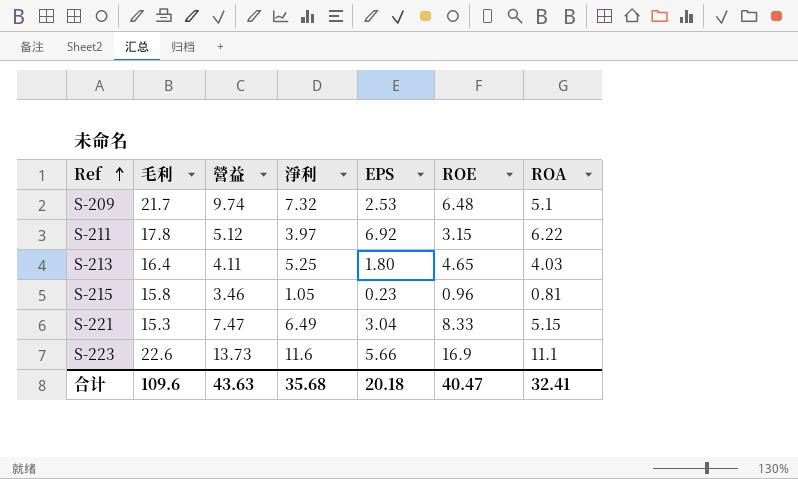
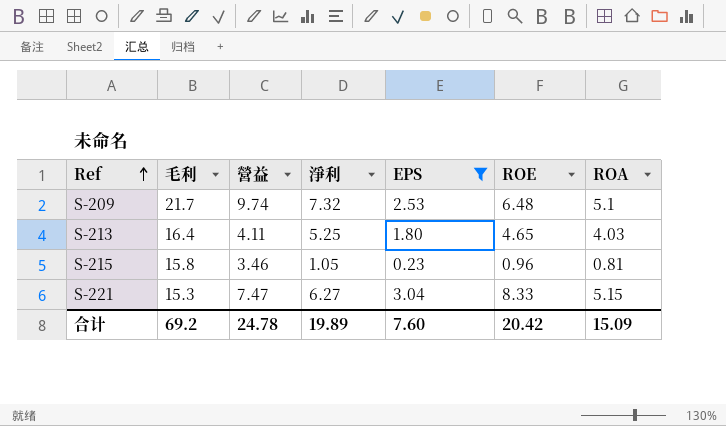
filter: none -> EPS <= 3.04
S-221 | 淨利: 6.49 -> 6.27
合计 | 毛利: 109.6 -> 69.2
合计 | 營益: 43.63 -> 24.78
合计 | 淨利: 35.68 -> 19.89
合计 | EPS: 20.18 -> 7.60
合计 | ROE: 40.47 -> 20.42
合计 | ROA: 32.41 -> 15.09

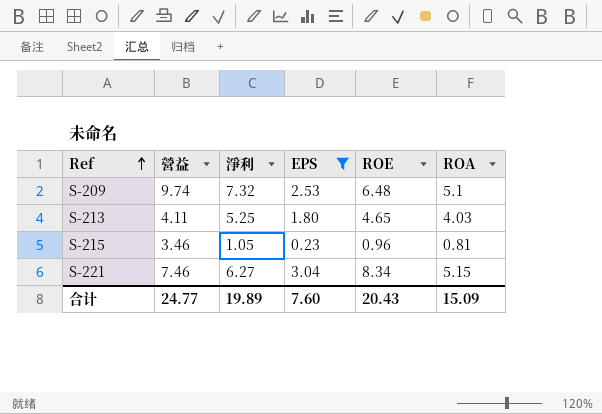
column 毛利 | position: 2 -> none
S-221 | 營益: 7.47 -> 7.46
S-221 | ROE: 8.33 -> 8.34
合计 | 營益: 24.78 -> 24.77
合计 | ROE: 20.42 -> 20.43

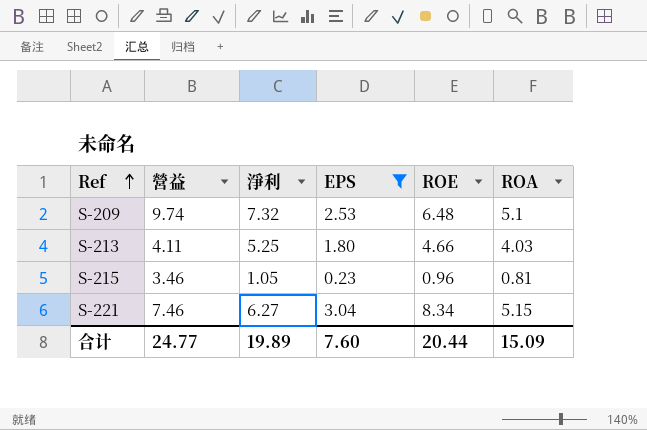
S-213 | ROE: 4.65 -> 4.66
合计 | ROE: 20.43 -> 20.44

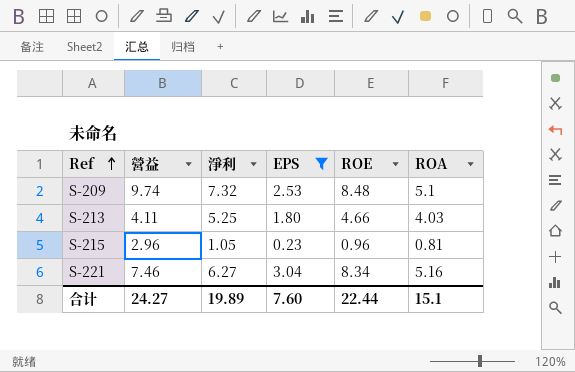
S-209 | ROE: 6.48 -> 8.48
S-215 | 營益: 3.46 -> 2.96
S-221 | ROA: 5.15 -> 5.16
合计 | 營益: 24.77 -> 24.27
合计 | ROE: 20.44 -> 22.44
合计 | ROA: 15.09 -> 15.1

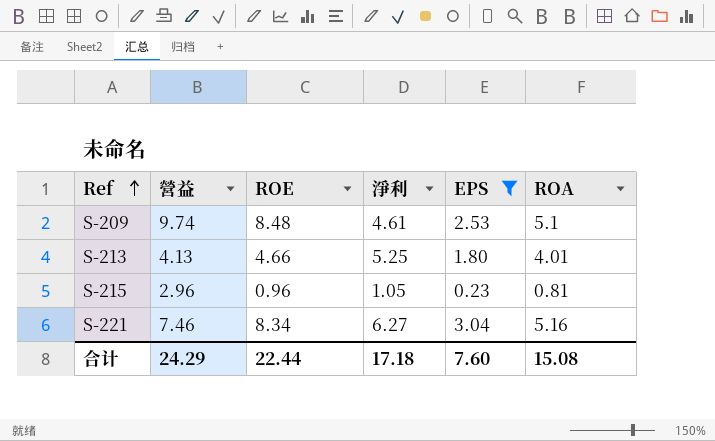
column ROE | position: 5 -> 3
S-209 | 淨利: 7.32 -> 4.61
S-213 | 營益: 4.11 -> 4.13
S-213 | ROA: 4.03 -> 4.01
合计 | 營益: 24.27 -> 24.29
合计 | 淨利: 19.89 -> 17.18
合计 | ROA: 15.1 -> 15.08

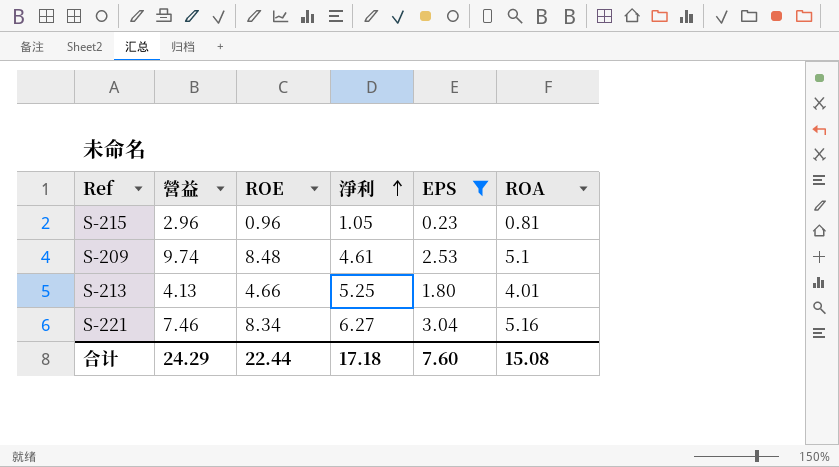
row order: Ref ascending -> 淨利 ascending

